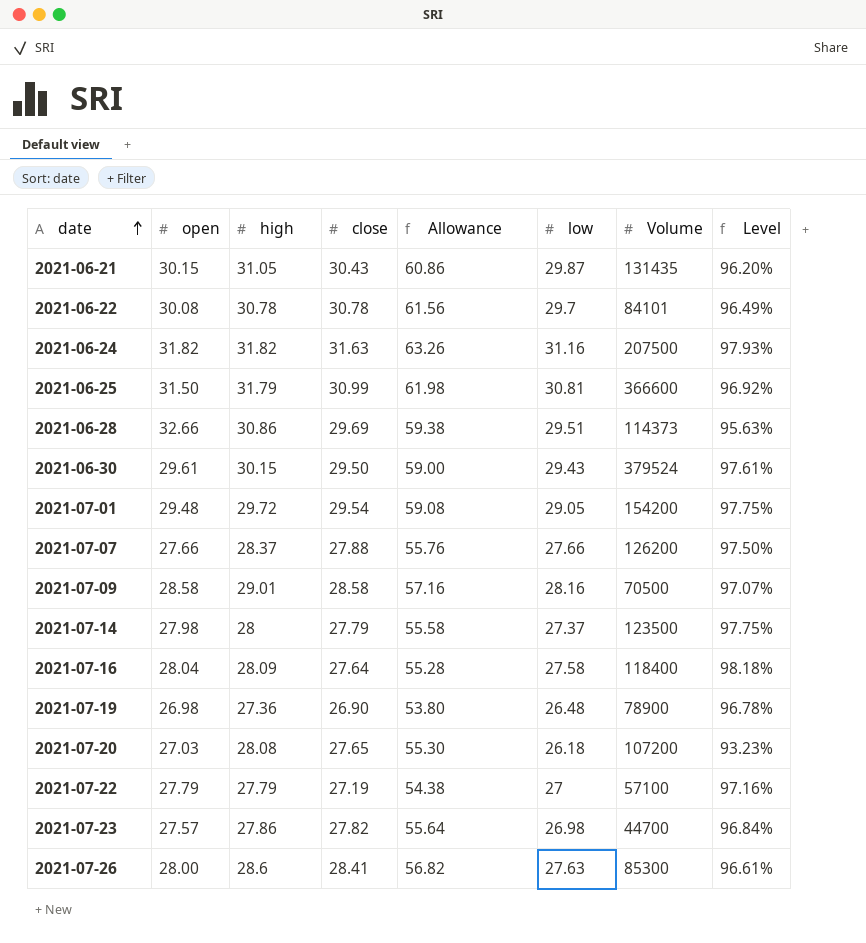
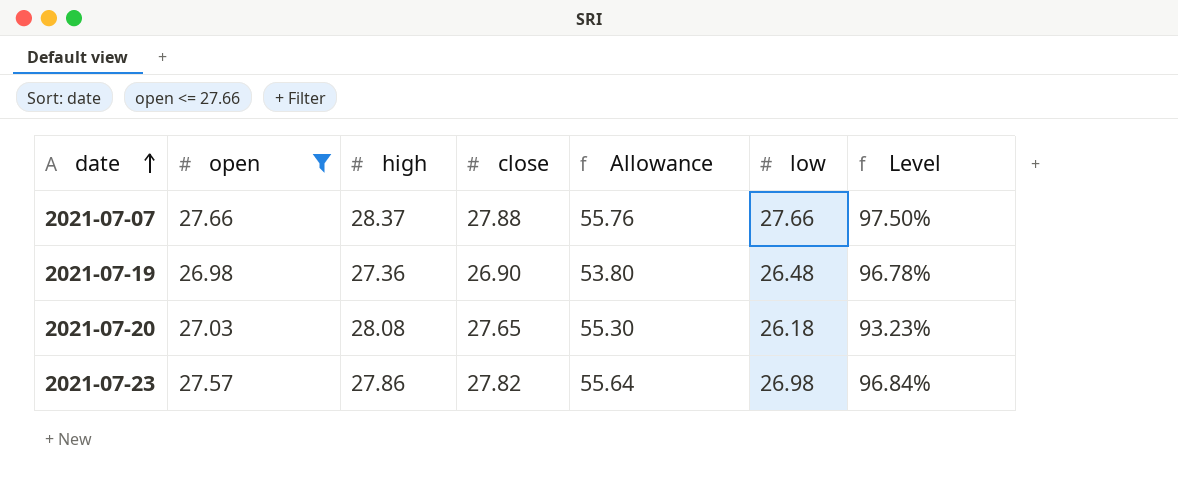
filter: none -> open <= 27.66
column Volume | position: 7 -> none

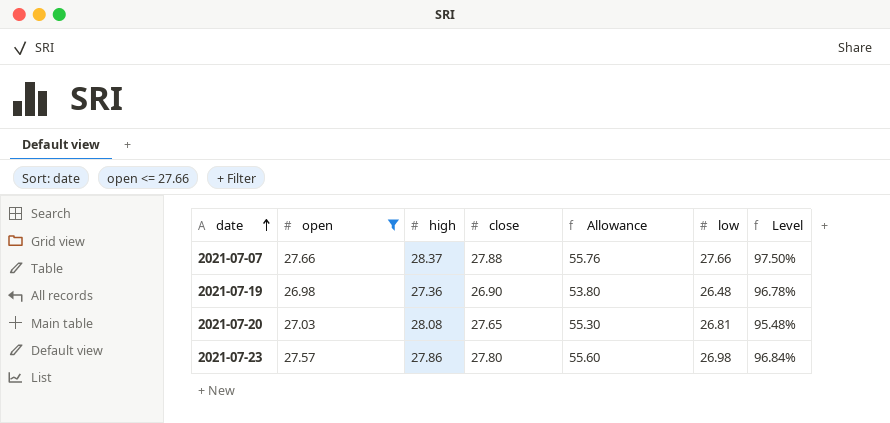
2021-07-20 | low: 26.18 -> 26.81
2021-07-20 | Level: 93.23% -> 95.48%
2021-07-23 | close: 27.82 -> 27.80
2021-07-23 | Allowance: 55.64 -> 55.60

